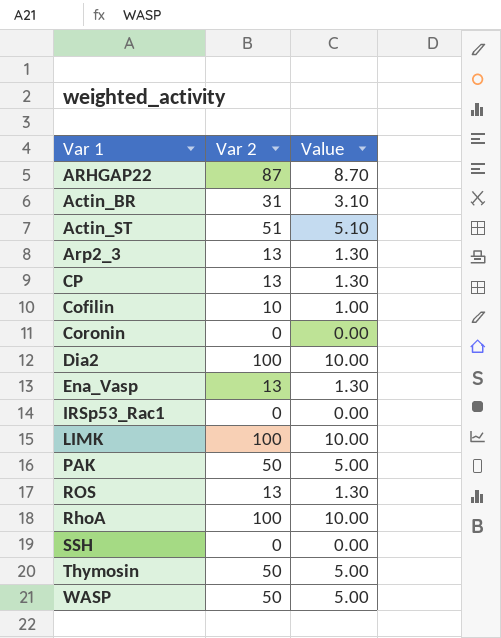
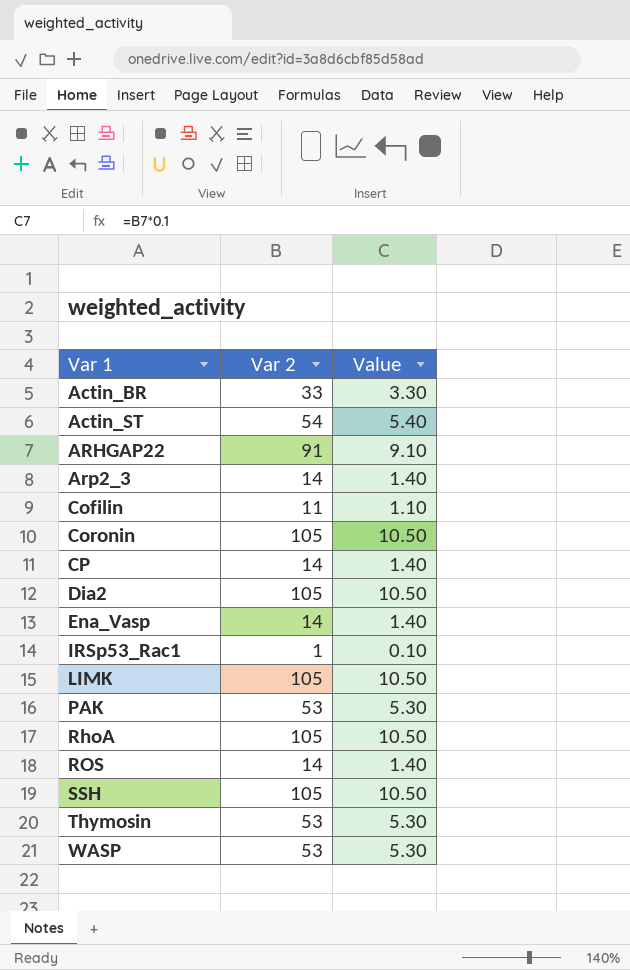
row order: none -> Var 1 ascending
Actin_BR | Var 2: 31 -> 33
Actin_BR | Value: 3.10 -> 3.30
Actin_ST | Var 2: 51 -> 54
Actin_ST | Value: 5.10 -> 5.40
ARHGAP22 | Var 2: 87 -> 91
ARHGAP22 | Value: 8.70 -> 9.10
Arp2_3 | Var 2: 13 -> 14
Arp2_3 | Value: 1.30 -> 1.40
Cofilin | Var 2: 10 -> 11
Cofilin | Value: 1.00 -> 1.10
Coronin | Var 2: 0 -> 105
Coronin | Value: 0.00 -> 10.50
CP | Var 2: 13 -> 14
CP | Value: 1.30 -> 1.40
Dia2 | Var 2: 100 -> 105
Dia2 | Value: 10.00 -> 10.50
Ena_Vasp | Var 2: 13 -> 14
Ena_Vasp | Value: 1.30 -> 1.40
IRSp53_Rac1 | Var 2: 0 -> 1
IRSp53_Rac1 | Value: 0.00 -> 0.10
LIMK | Var 2: 100 -> 105
LIMK | Value: 10.00 -> 10.50
PAK | Var 2: 50 -> 53
PAK | Value: 5.00 -> 5.30
RhoA | Var 2: 100 -> 105
RhoA | Value: 10.00 -> 10.50
ROS | Var 2: 13 -> 14
ROS | Value: 1.30 -> 1.40
SSH | Var 2: 0 -> 105
SSH | Value: 0.00 -> 10.50
Thymosin | Var 2: 50 -> 53
Thymosin | Value: 5.00 -> 5.30
WASP | Var 2: 50 -> 53
WASP | Value: 5.00 -> 5.30

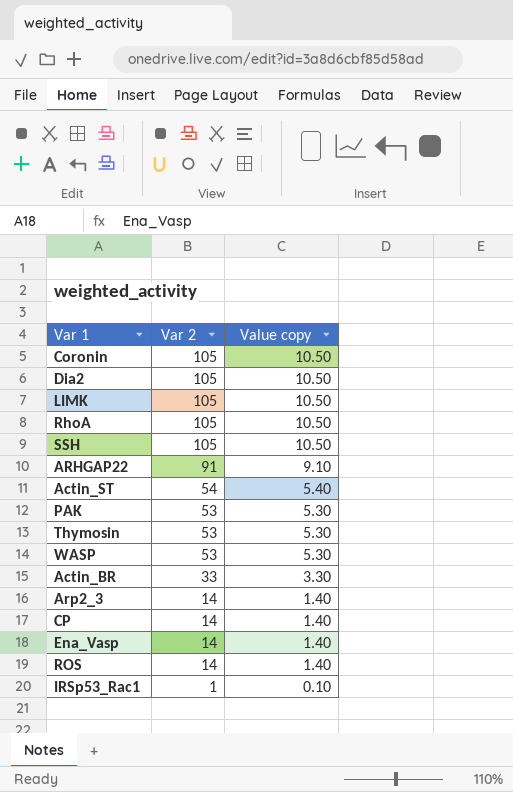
row order: Var 1 ascending -> Var 2 descending
column name: Value -> Value copy
row Cofilin: 11 | 1.10 -> none

